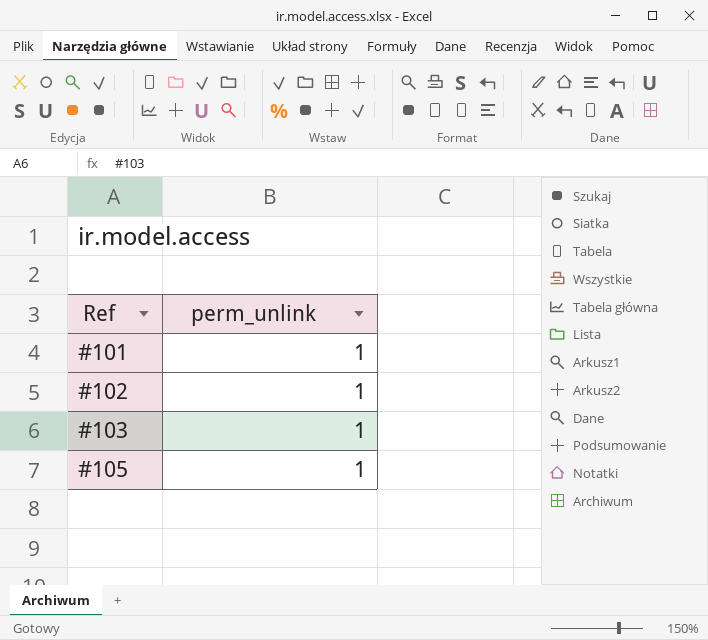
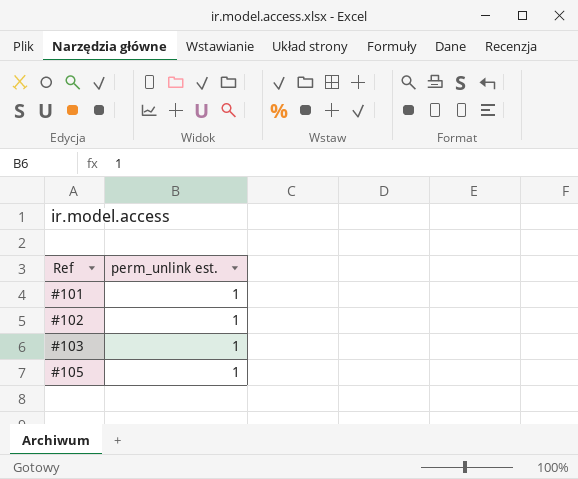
column name: perm_unlink -> perm_unlink est.

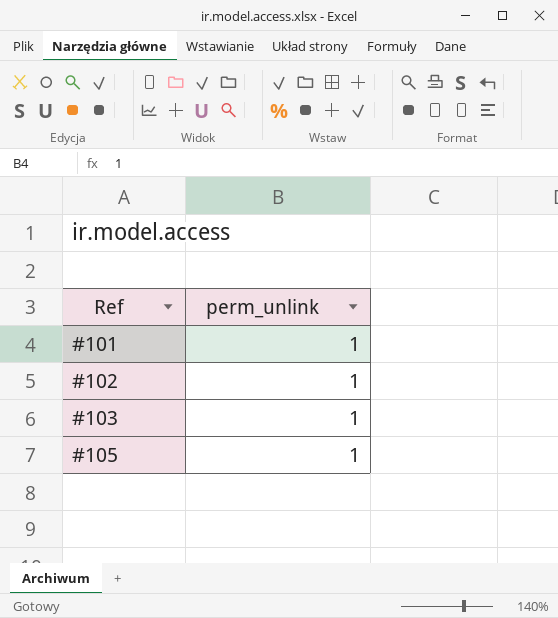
column name: perm_unlink est. -> perm_unlink

